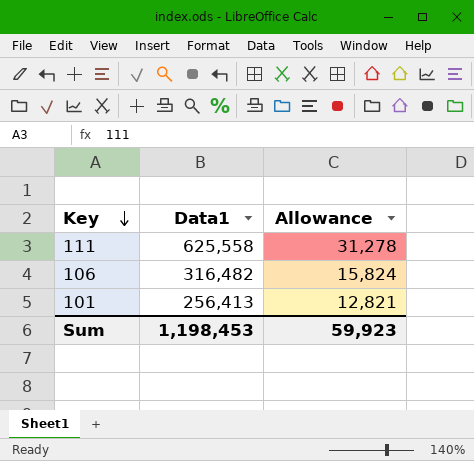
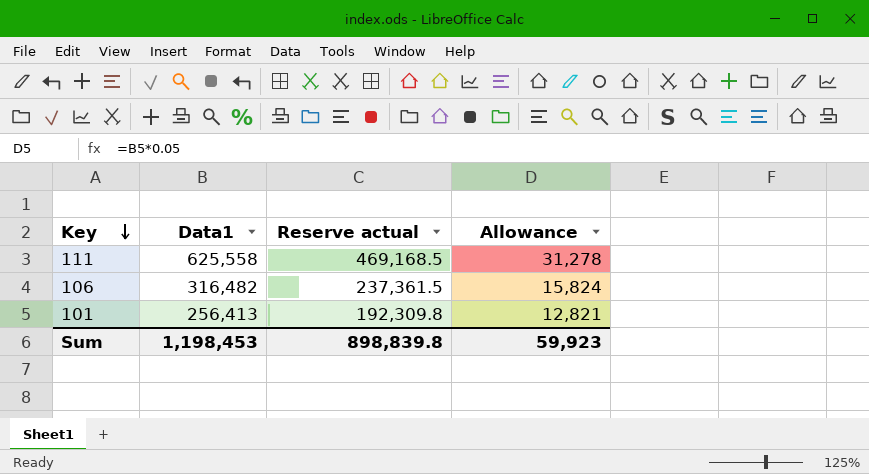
column Reserve actual | formula: none -> [Data1] * 0.75

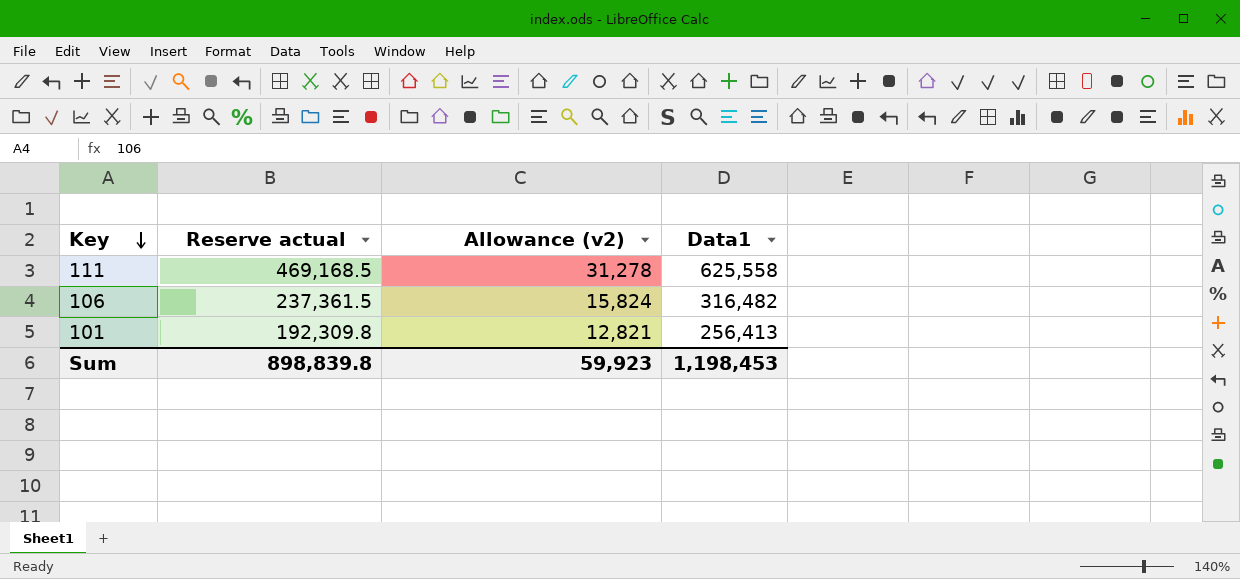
column name: Allowance -> Allowance (v2)
column Data1 | position: 2 -> 4

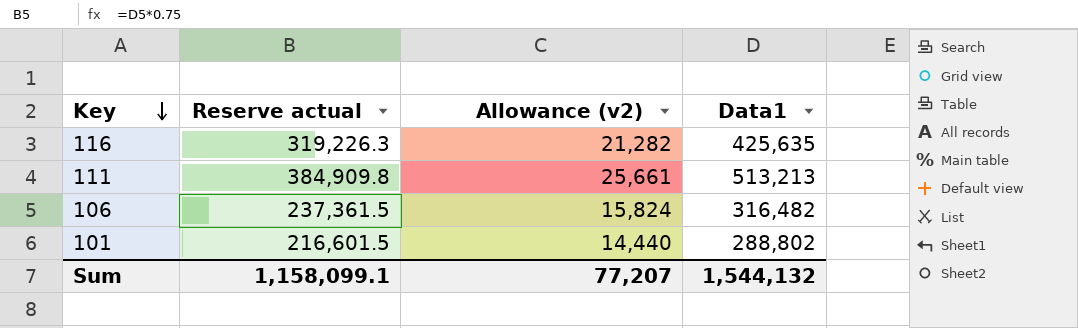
row 116: none -> 319,226.3 | 21,282 | 425,635
111 | Reserve actual: 469,168.5 -> 384,909.8
111 | Allowance (v2): 31,278 -> 25,661
111 | Data1: 625,558 -> 513,213
101 | Reserve actual: 192,309.8 -> 216,601.5
101 | Allowance (v2): 12,821 -> 14,440
101 | Data1: 256,413 -> 288,802
Sum | Reserve actual: 898,839.8 -> 1,158,099.1
Sum | Allowance (v2): 59,923 -> 77,207
Sum | Data1: 1,198,453 -> 1,544,132

